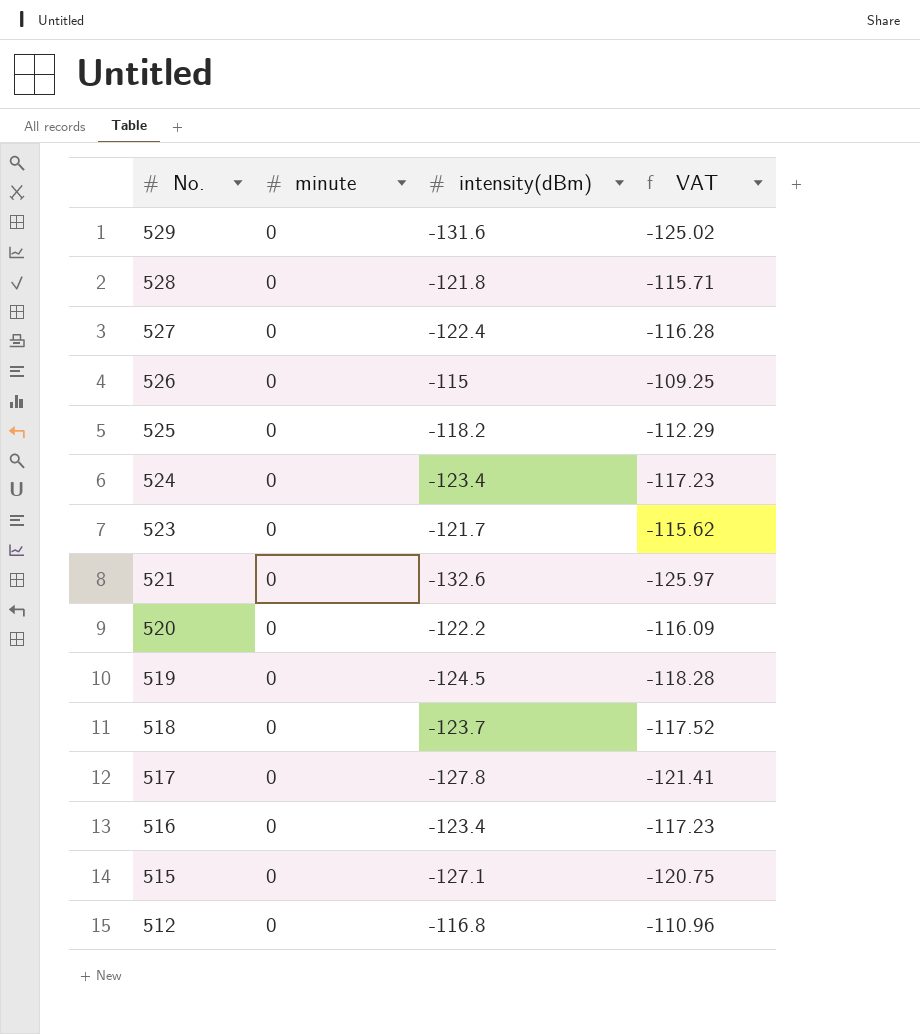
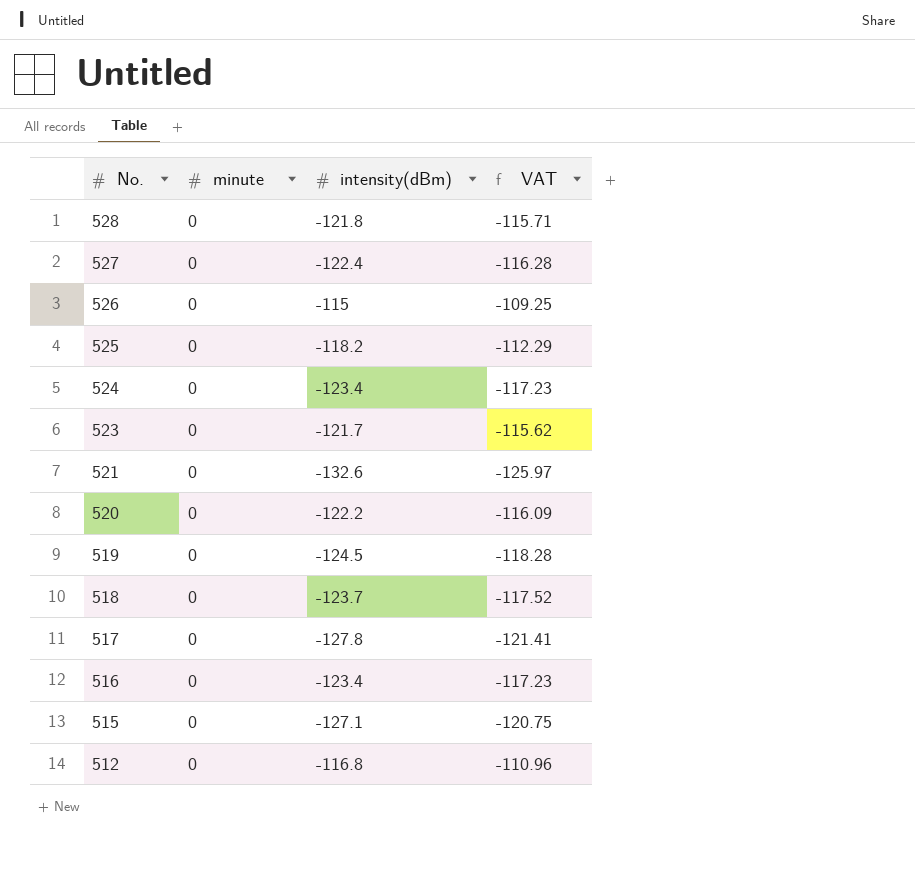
row 529: 0 | -131.6 | -125.02 -> none

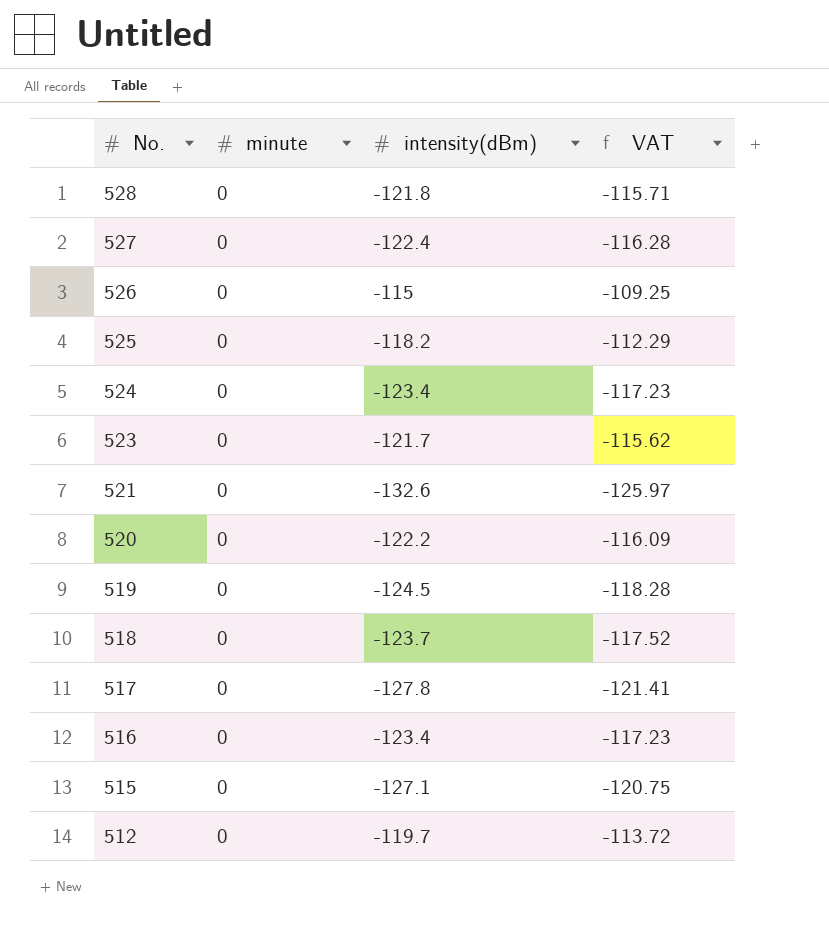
512 | intensity(dBm): -116.8 -> -119.7
512 | VAT: -110.96 -> -113.72

